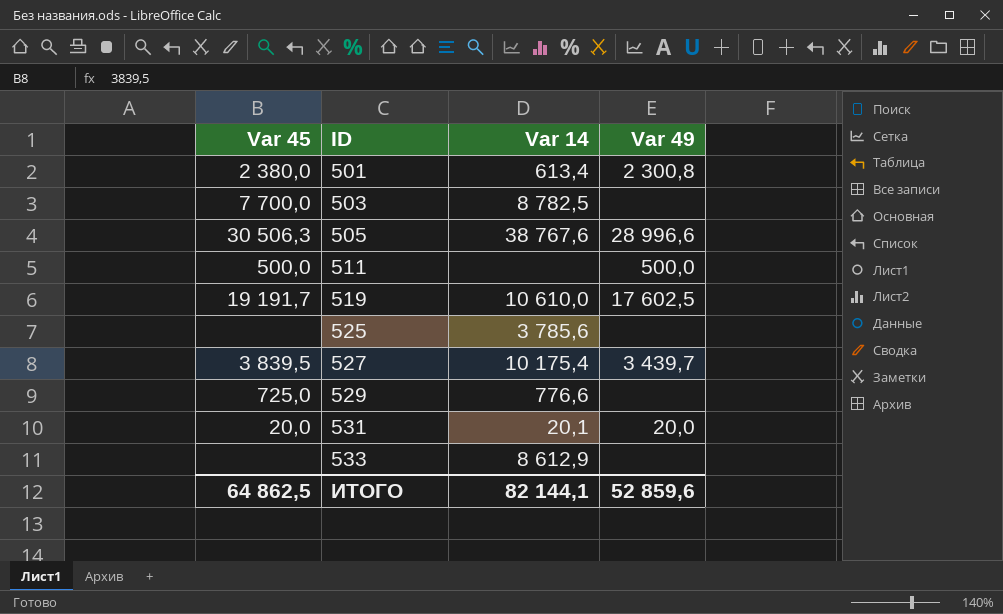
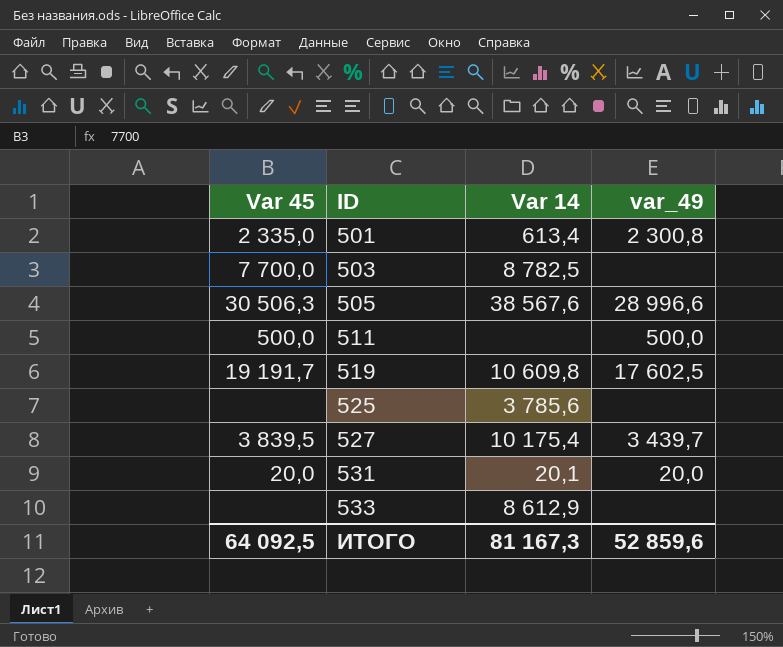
column name: Var 49 -> var_49
row 529: 725,0 | 776,6 | none -> none
501 | Var 45: 2 380,0 -> 2 335,0
505 | Var 14: 38 767,6 -> 38 567,6
519 | Var 14: 10 610,0 -> 10 609,8
ИТОГО | Var 45: 64 862,5 -> 64 092,5
ИТОГО | Var 14: 82 144,1 -> 81 167,3

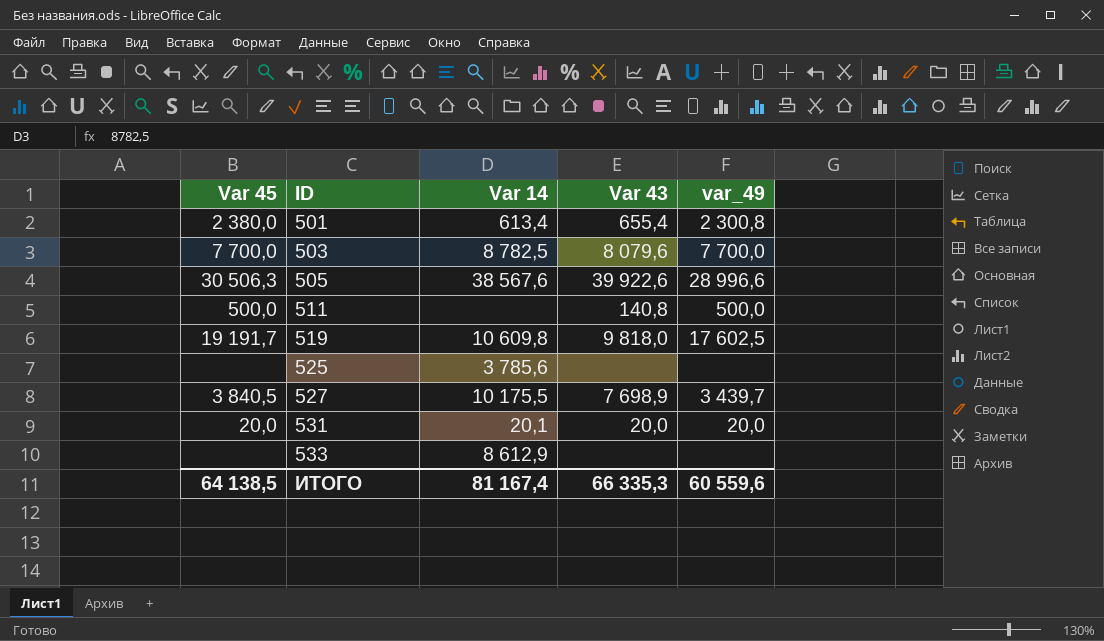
column Var 43 | position: none -> 4
501 | Var 45: 2 335,0 -> 2 380,0
503 | var_49: none -> 7 700,0
527 | Var 45: 3 839,5 -> 3 840,5
527 | Var 14: 10 175,4 -> 10 175,5
ИТОГО | Var 45: 64 092,5 -> 64 138,5
ИТОГО | Var 14: 81 167,3 -> 81 167,4
ИТОГО | var_49: 52 859,6 -> 60 559,6

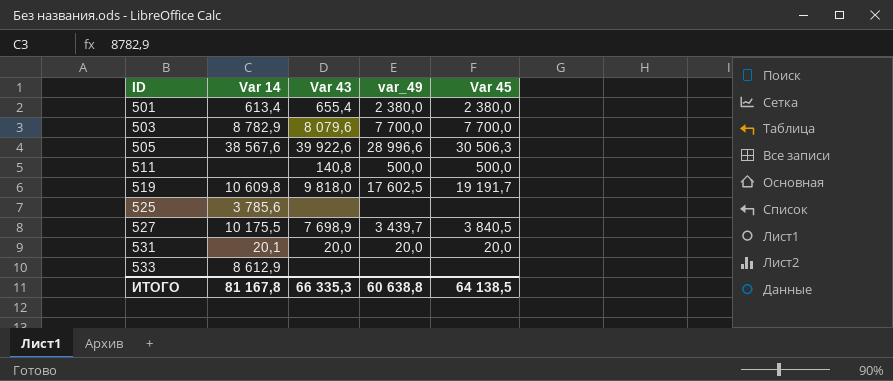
column Var 45 | position: 1 -> 5
501 | var_49: 2 300,8 -> 2 380,0
503 | Var 14: 8 782,5 -> 8 782,9
ИТОГО | Var 14: 81 167,4 -> 81 167,8
ИТОГО | var_49: 60 559,6 -> 60 638,8

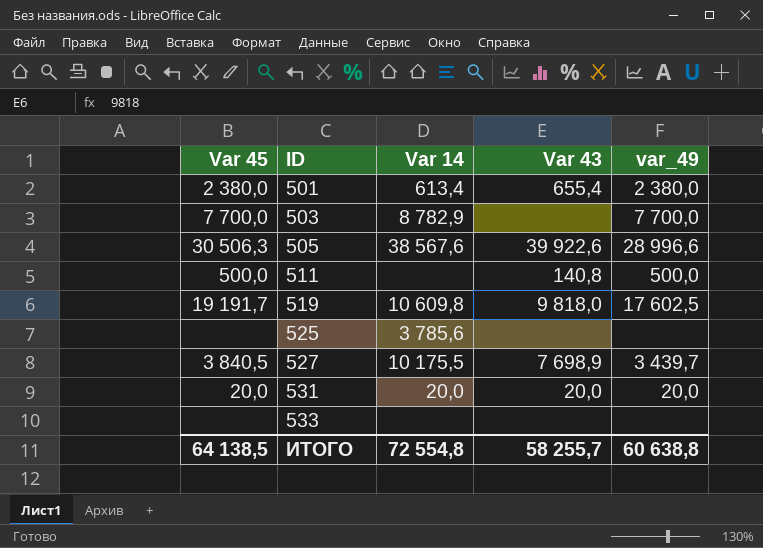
column Var 45 | position: 5 -> 1
503 | Var 43: 8 079,6 -> none
531 | Var 14: 20,1 -> 20,0
533 | Var 14: 8 612,9 -> none
ИТОГО | Var 14: 81 167,8 -> 72 554,8
ИТОГО | Var 43: 66 335,3 -> 58 255,7

